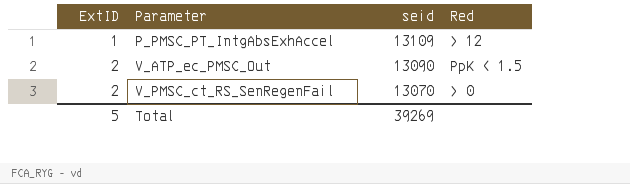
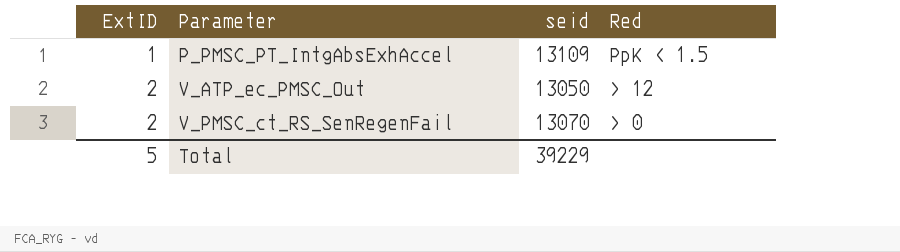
P_PMSC_PT_IntgAbsExhAccel | Red: > 12 -> PpK < 1.5
V_ATP_ec_PMSC_Out | seid: 13090 -> 13050
V_ATP_ec_PMSC_Out | Red: PpK < 1.5 -> > 12
Total | seid: 39269 -> 39229

